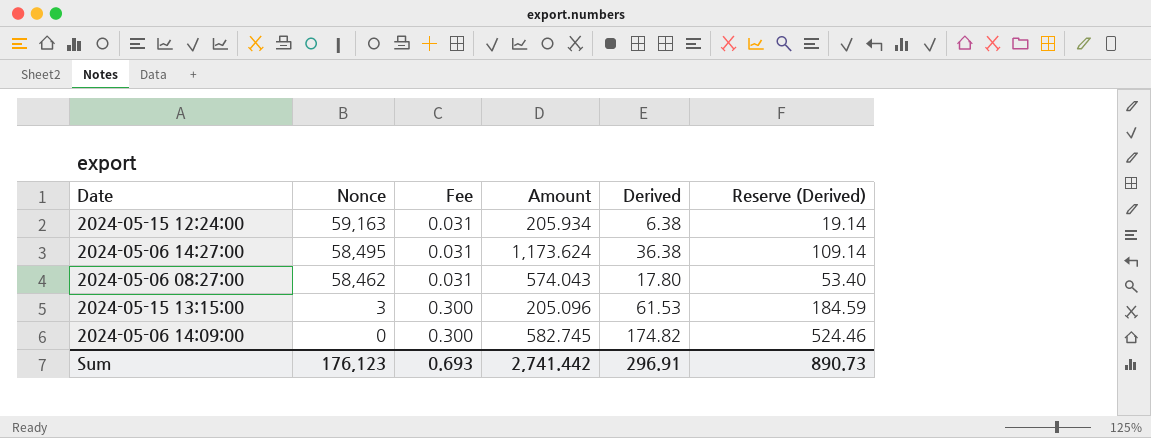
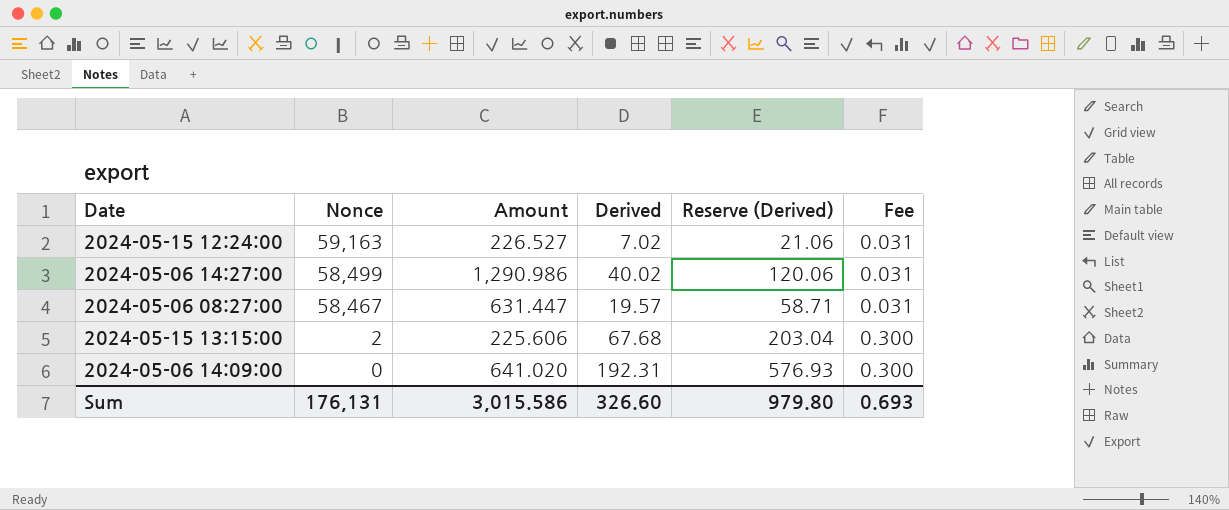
column Fee | position: 3 -> 6
2024-05-15 12:24:00 | Amount: 205.934 -> 226.527
2024-05-15 12:24:00 | Derived: 6.38 -> 7.02
2024-05-15 12:24:00 | Reserve (Derived): 19.14 -> 21.06
2024-05-06 14:27:00 | Nonce: 58,495 -> 58,499
2024-05-06 14:27:00 | Amount: 1,173.624 -> 1,290.986
2024-05-06 14:27:00 | Derived: 36.38 -> 40.02
2024-05-06 14:27:00 | Reserve (Derived): 109.14 -> 120.06
2024-05-06 08:27:00 | Nonce: 58,462 -> 58,467
2024-05-06 08:27:00 | Amount: 574.043 -> 631.447
2024-05-06 08:27:00 | Derived: 17.80 -> 19.57
2024-05-06 08:27:00 | Reserve (Derived): 53.40 -> 58.71
2024-05-15 13:15:00 | Nonce: 3 -> 2
2024-05-15 13:15:00 | Amount: 205.096 -> 225.606
2024-05-15 13:15:00 | Derived: 61.53 -> 67.68
2024-05-15 13:15:00 | Reserve (Derived): 184.59 -> 203.04
2024-05-06 14:09:00 | Amount: 582.745 -> 641.020
2024-05-06 14:09:00 | Derived: 174.82 -> 192.31
2024-05-06 14:09:00 | Reserve (Derived): 524.46 -> 576.93
Sum | Nonce: 176,123 -> 176,131
Sum | Amount: 2,741.442 -> 3,015.586
Sum | Derived: 296.91 -> 326.60
Sum | Reserve (Derived): 890.73 -> 979.80

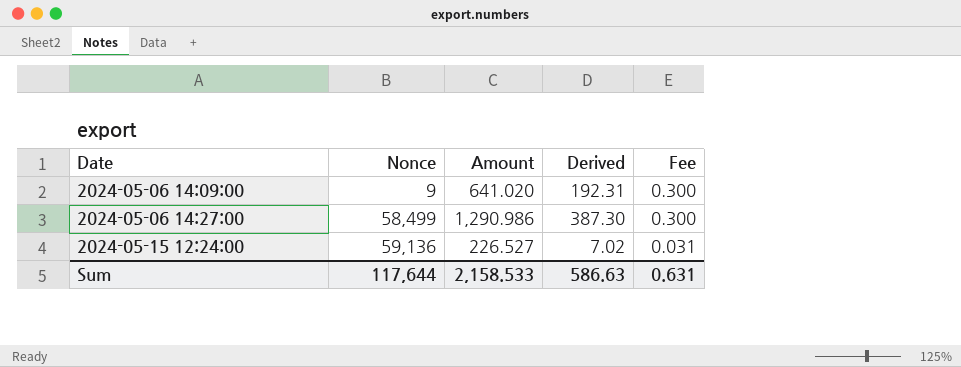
row order: Nonce descending -> Date ascending
column Reserve (Derived) | formula: [Derived] * 3 -> none
row 2024-05-06 08:27:00: 58,467 | 631.447 | 19.57 | 58.71 | 0.031 -> none
row 2024-05-15 13:15:00: 2 | 225.606 | 67.68 | 203.04 | 0.300 -> none
2024-05-06 14:09:00 | Nonce: 0 -> 9
2024-05-06 14:27:00 | Derived: 40.02 -> 387.30
2024-05-06 14:27:00 | Fee: 0.031 -> 0.300
2024-05-15 12:24:00 | Nonce: 59,163 -> 59,136
Sum | Nonce: 176,131 -> 117,644
Sum | Amount: 3,015.586 -> 2,158.533
Sum | Derived: 326.60 -> 586.63
Sum | Fee: 0.693 -> 0.631

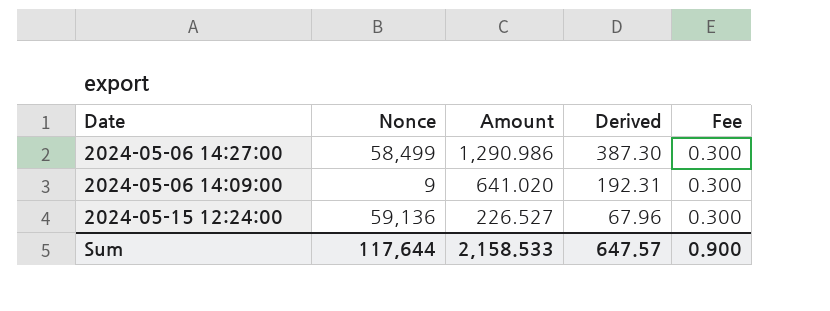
row order: Date ascending -> Amount descending
2024-05-15 12:24:00 | Derived: 7.02 -> 67.96
2024-05-15 12:24:00 | Fee: 0.031 -> 0.300
Sum | Derived: 586.63 -> 647.57
Sum | Fee: 0.631 -> 0.900

